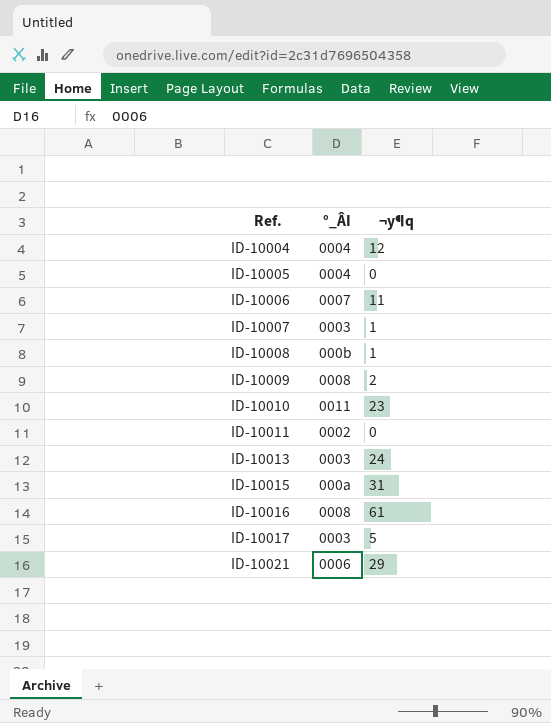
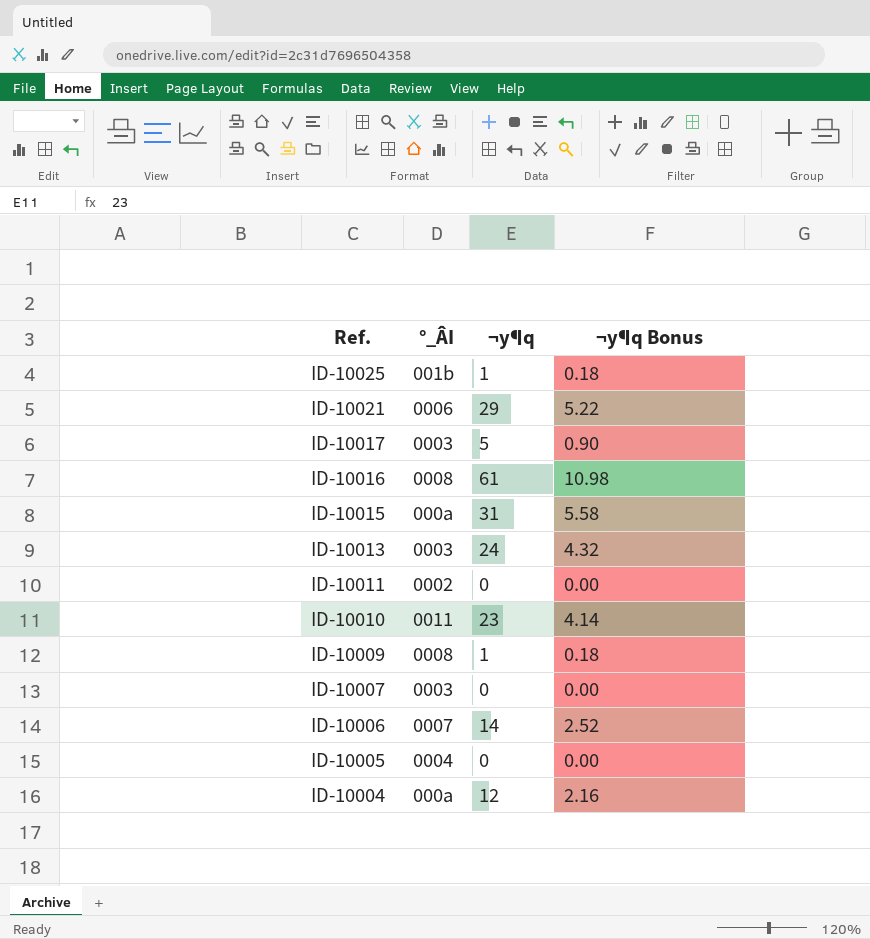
row order: Ref. ascending -> Ref. descending
column ¬y¶q Bonus | formula: none -> [¬y¶q] * 0.18
row ID-10008: 000b | 1 -> none
row ID-10025: none -> 001b | 1 | 0.18
ID-10009 | ¬y¶q: 2 -> 1
ID-10007 | ¬y¶q: 1 -> 0
ID-10006 | ¬y¶q: 11 -> 14
ID-10004 | °_ÂI: 0004 -> 000a

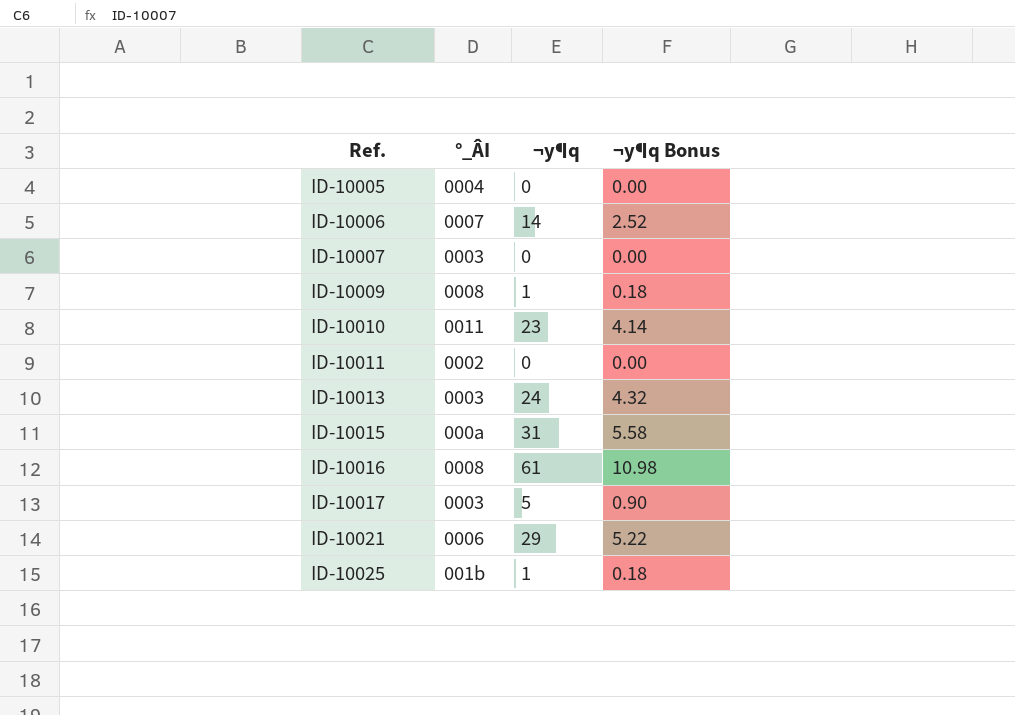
row order: Ref. descending -> Ref. ascending
row ID-10004: 000a | 12 | 2.16 -> none

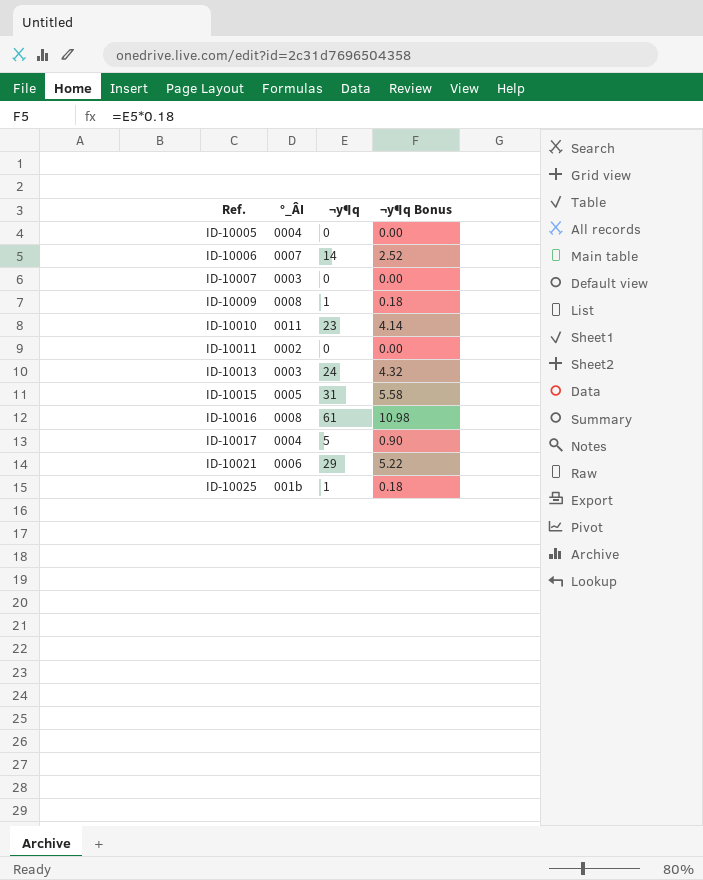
ID-10015 | °_ÂI: 000a -> 0005
ID-10017 | °_ÂI: 0003 -> 0004

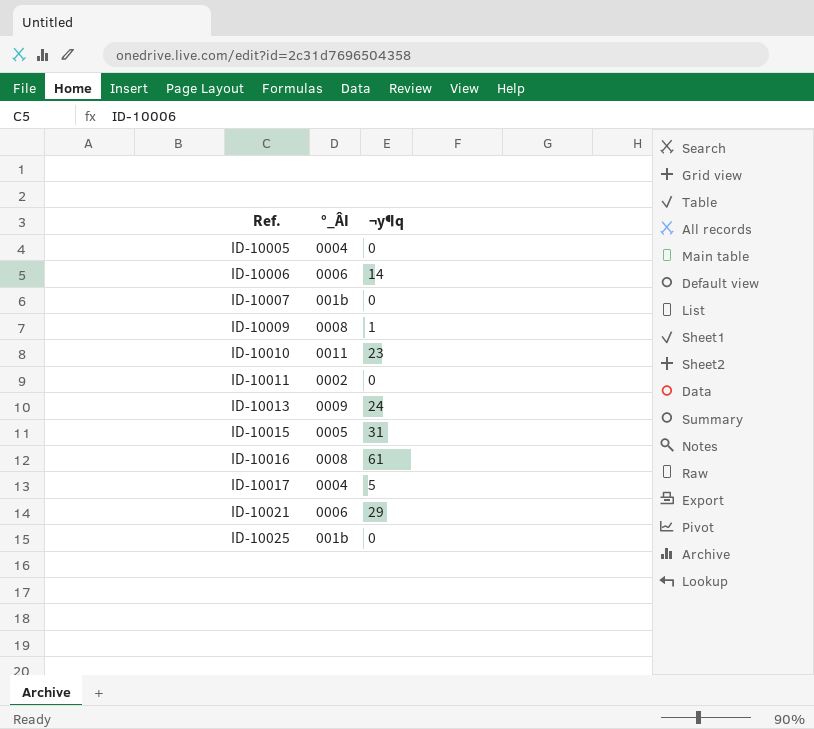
column ¬y¶q Bonus | formula: [¬y¶q] * 0.18 -> none
ID-10006 | °_ÂI: 0007 -> 0006
ID-10007 | °_ÂI: 0003 -> 001b
ID-10013 | °_ÂI: 0003 -> 0009
ID-10025 | ¬y¶q: 1 -> 0

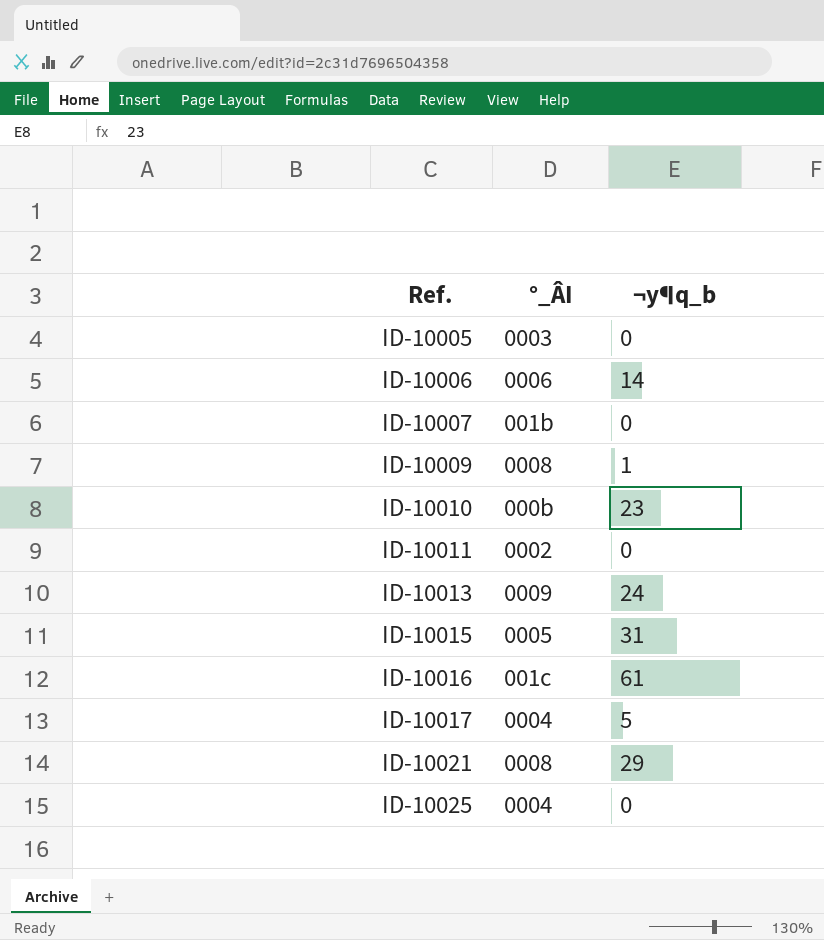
column name: ¬y¶q -> ¬y¶q_b
ID-10005 | °_ÂI: 0004 -> 0003
ID-10010 | °_ÂI: 0011 -> 000b
ID-10016 | °_ÂI: 0008 -> 001c
ID-10021 | °_ÂI: 0006 -> 0008
ID-10025 | °_ÂI: 001b -> 0004

